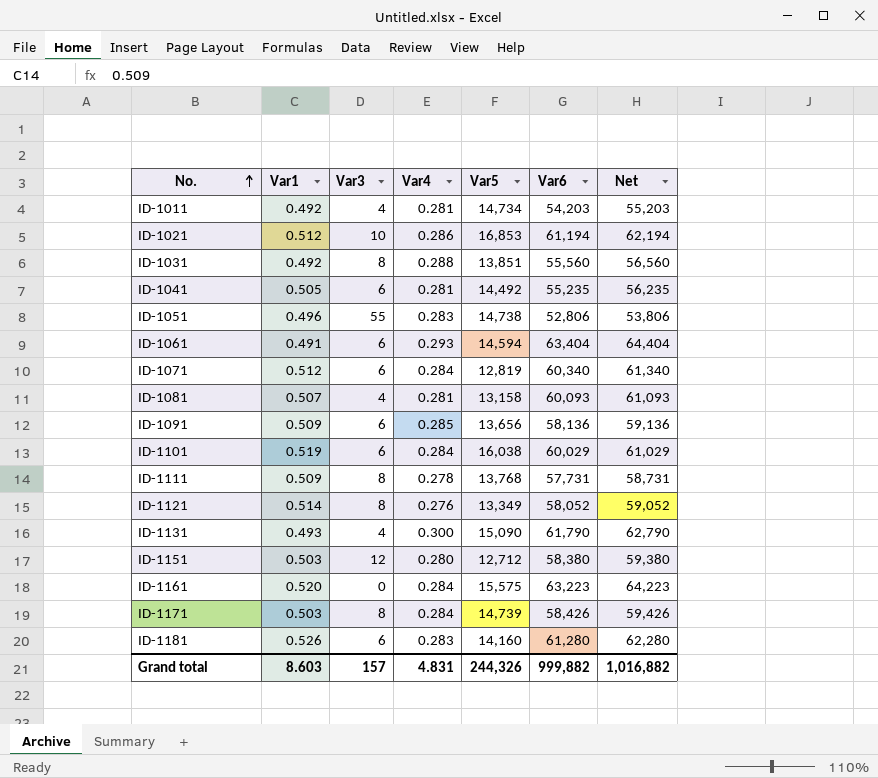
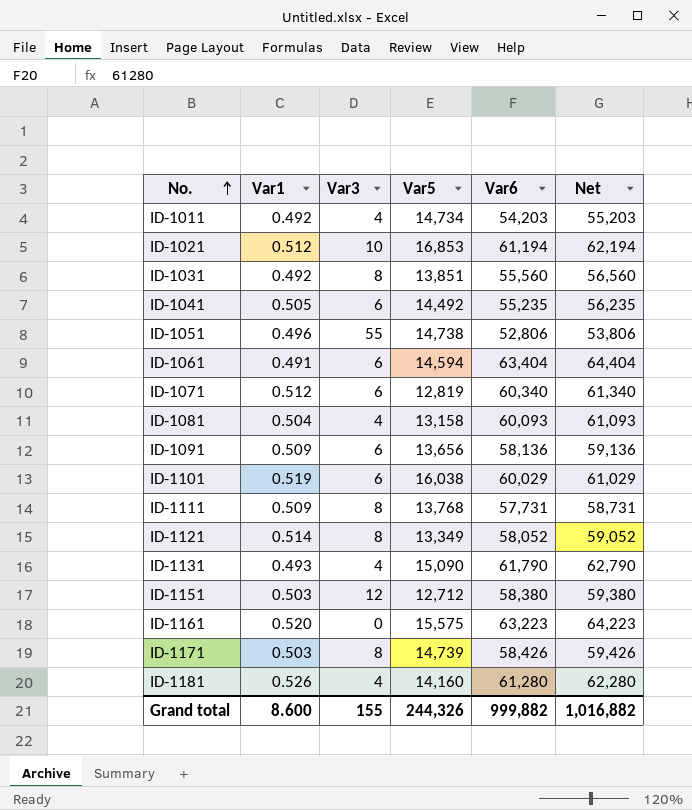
column Var4 | position: 4 -> none
ID-1081 | Var1: 0.507 -> 0.504
ID-1181 | Var3: 6 -> 4
Grand total | Var1: 8.603 -> 8.600
Grand total | Var3: 157 -> 155

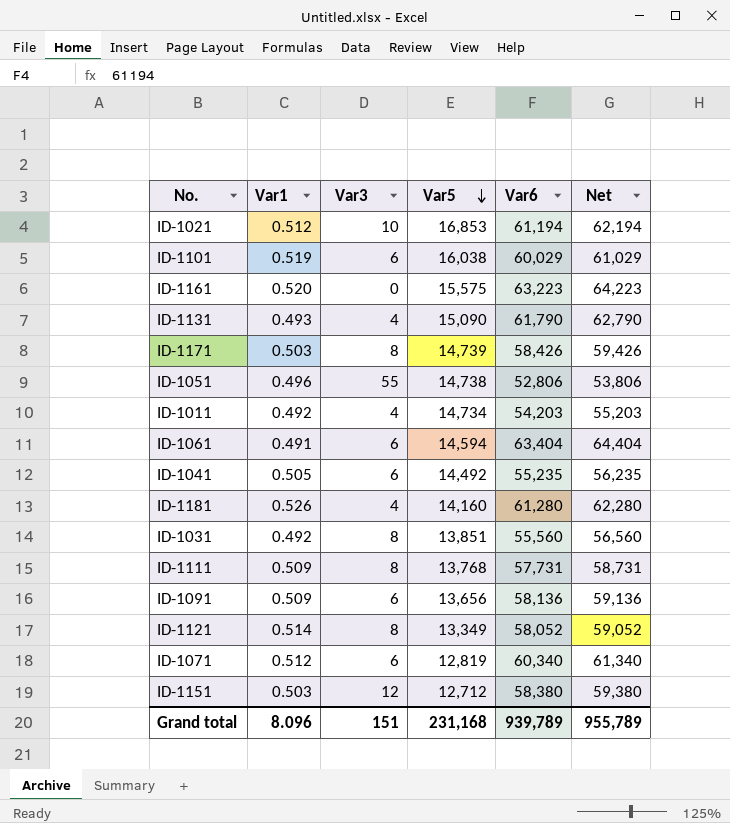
row order: No. ascending -> Var5 descending
row ID-1081: 0.504 | 4 | 13,158 | 60,093 | 61,093 -> none
Grand total | Var1: 8.600 -> 8.096
Grand total | Var3: 155 -> 151
Grand total | Var5: 244,326 -> 231,168
Grand total | Var6: 999,882 -> 939,789
Grand total | Net: 1,016,882 -> 955,789

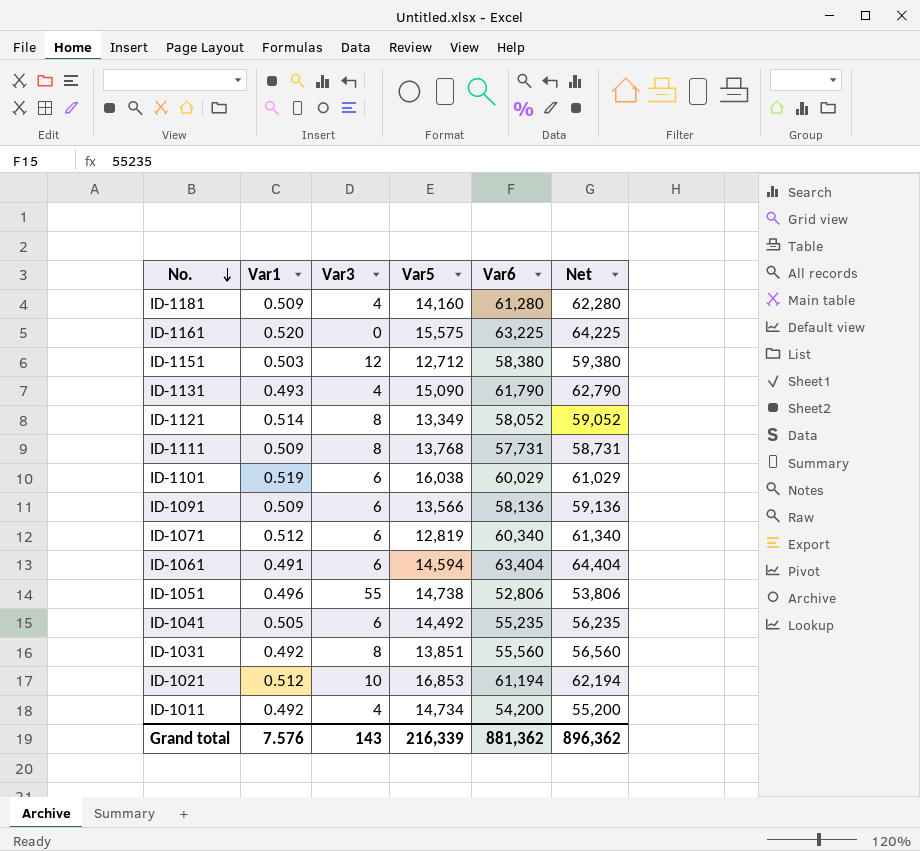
row order: Var5 descending -> No. descending
row ID-1171: 0.503 | 8 | 14,739 | 58,426 | 59,426 -> none
ID-1181 | Var1: 0.526 -> 0.509
ID-1161 | Var6: 63,223 -> 63,225
ID-1161 | Net: 64,223 -> 64,225
ID-1091 | Var5: 13,656 -> 13,566
ID-1011 | Var6: 54,203 -> 54,200
ID-1011 | Net: 55,203 -> 55,200
Grand total | Var1: 8.096 -> 7.576
Grand total | Var3: 151 -> 143
Grand total | Var5: 231,168 -> 216,339
Grand total | Var6: 939,789 -> 881,362
Grand total | Net: 955,789 -> 896,362

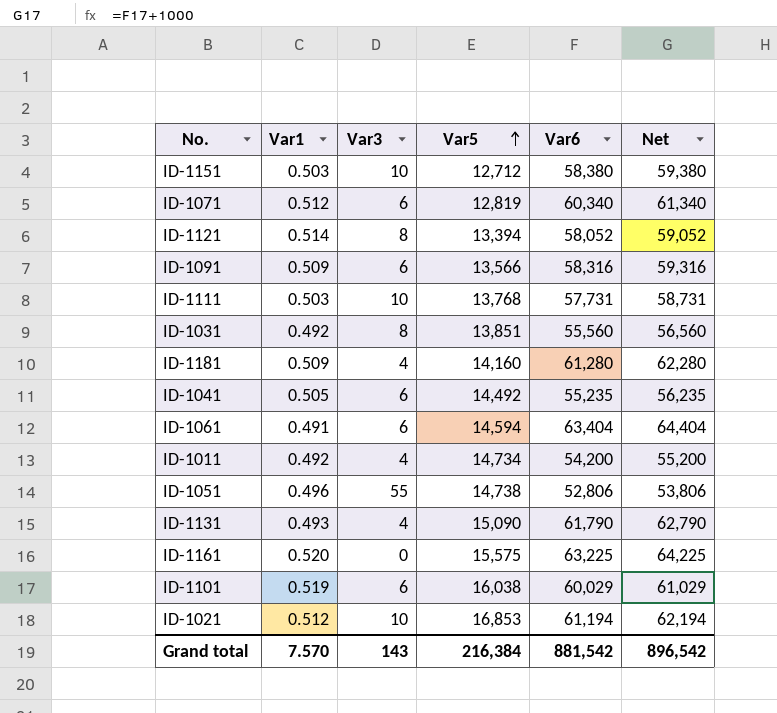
row order: No. descending -> Var5 ascending
ID-1151 | Var3: 12 -> 10
ID-1121 | Var5: 13,349 -> 13,394
ID-1091 | Var6: 58,136 -> 58,316
ID-1091 | Net: 59,136 -> 59,316
ID-1111 | Var1: 0.509 -> 0.503
ID-1111 | Var3: 8 -> 10
Grand total | Var1: 7.576 -> 7.570
Grand total | Var5: 216,339 -> 216,384
Grand total | Var6: 881,362 -> 881,542
Grand total | Net: 896,362 -> 896,542

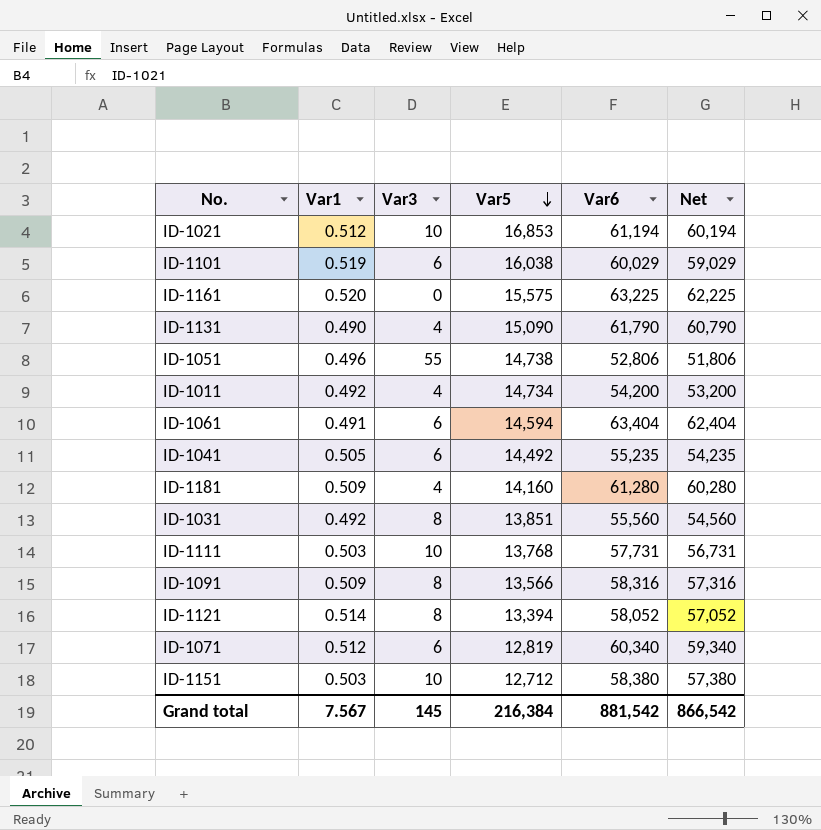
row order: Var5 ascending -> Var5 descending
column Net | formula: [Var6] + 1000 -> [Var6] - 1000
ID-1131 | Var1: 0.493 -> 0.490
ID-1091 | Var3: 6 -> 8
Grand total | Var1: 7.570 -> 7.567
Grand total | Var3: 143 -> 145
Grand total | Net: 896,542 -> 866,542

